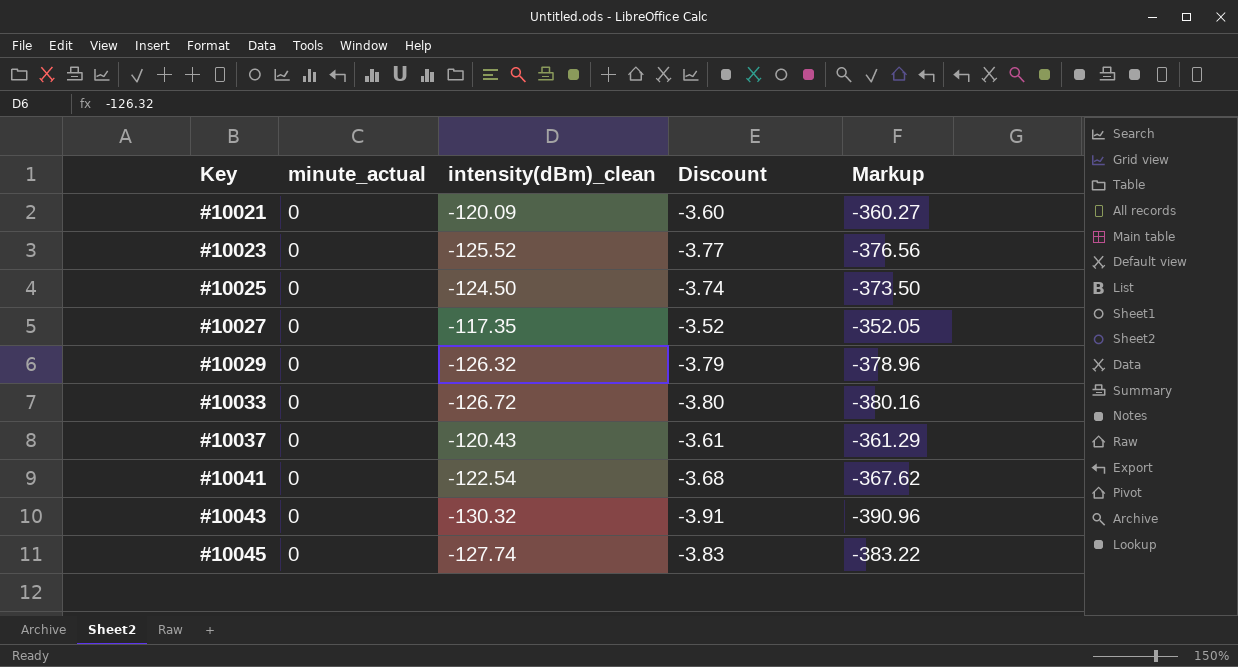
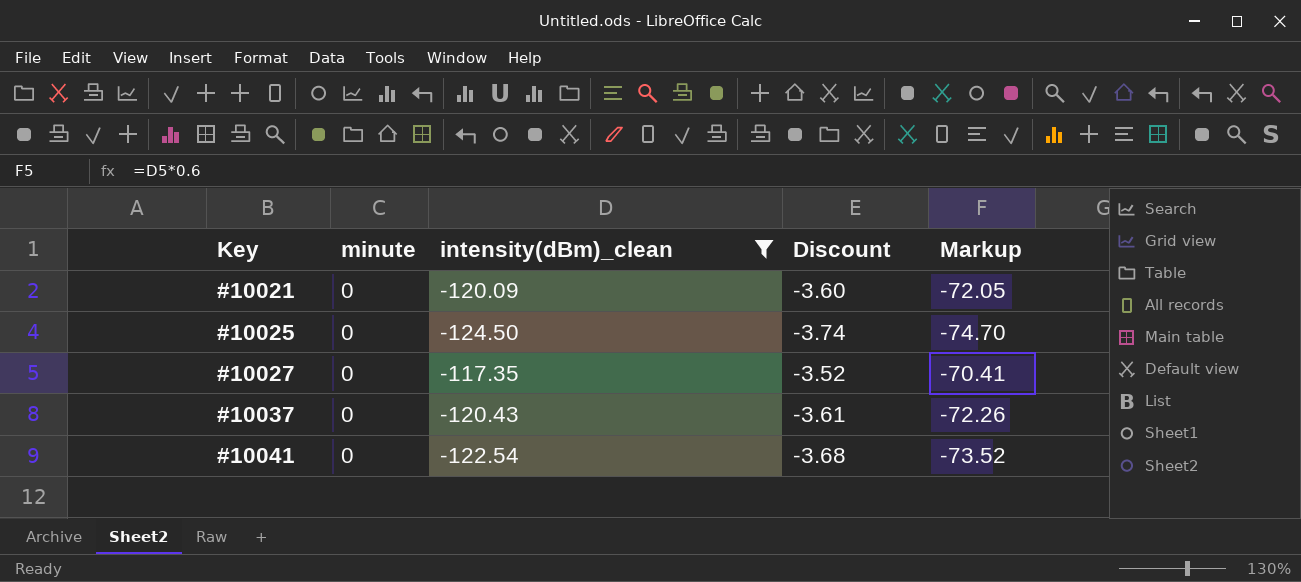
filter: none -> intensity(dBm)_clean >= -124.50
column name: minute_actual -> minute
column Markup | formula: [intensity(dBm)_clean] * 3 -> [intensity(dBm)_clean] * 0.6

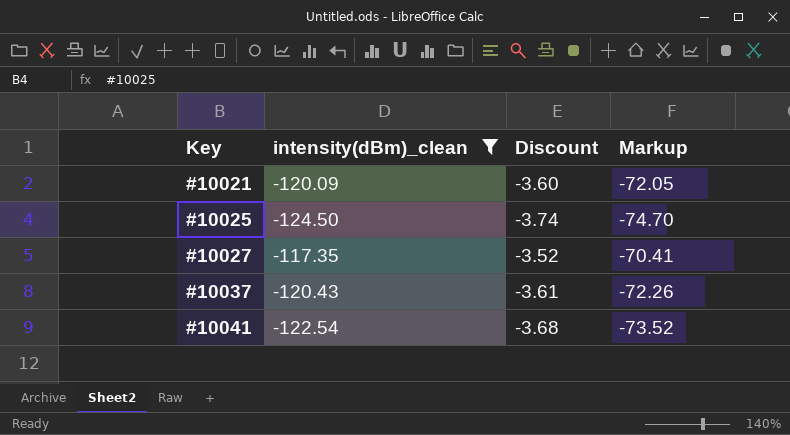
column minute | position: 2 -> none

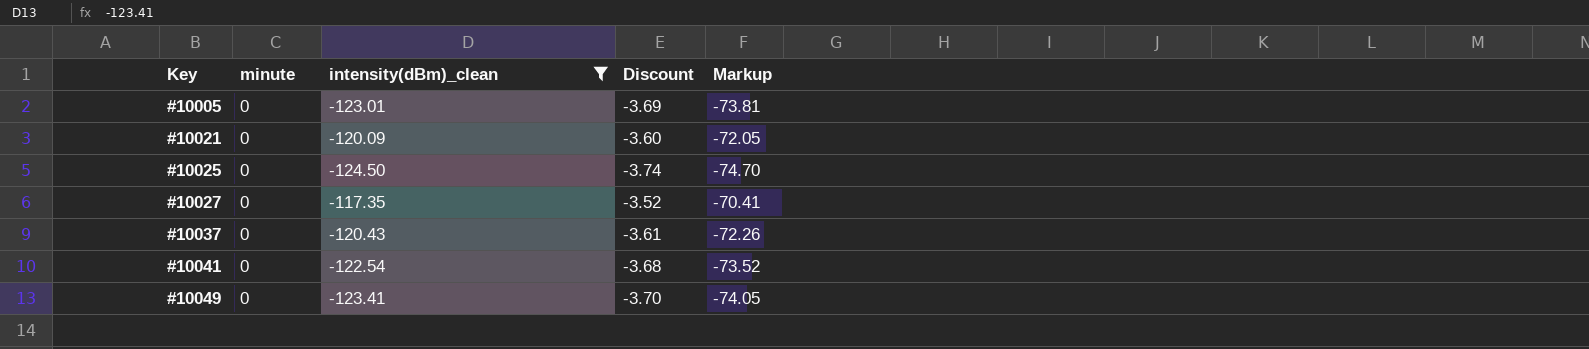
column minute | position: none -> 2
row #10005: none -> 0 | -123.01 | -3.69 | -73.81
row #10049: none -> 0 | -123.41 | -3.70 | -74.05

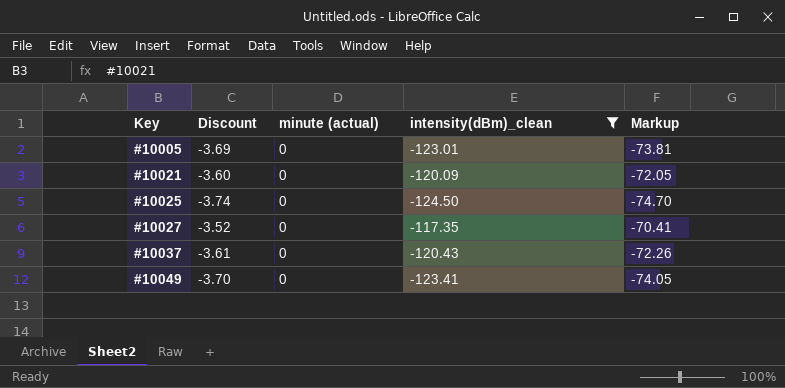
column Discount | position: 4 -> 2
column name: minute -> minute (actual)
row #10041: 0 | -122.54 | -3.68 | -73.52 -> none

